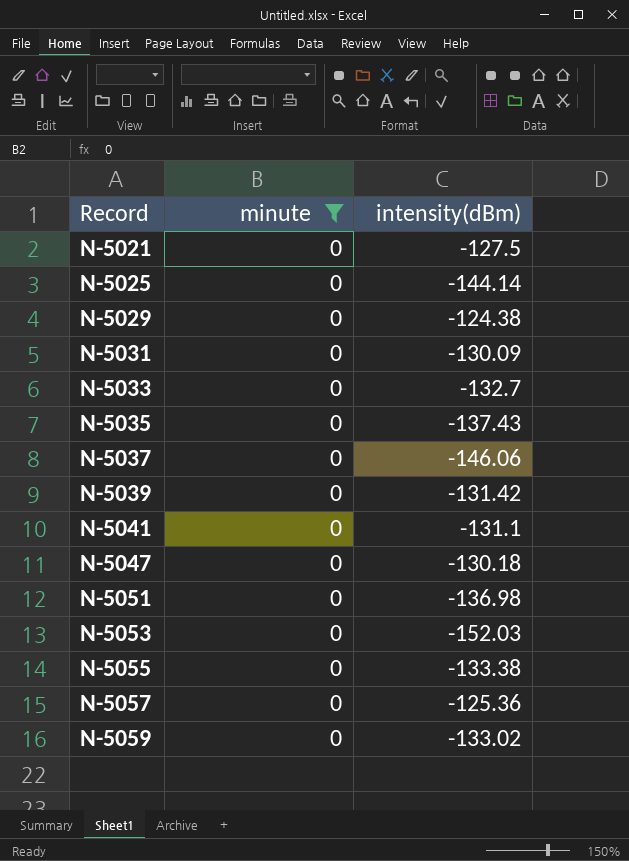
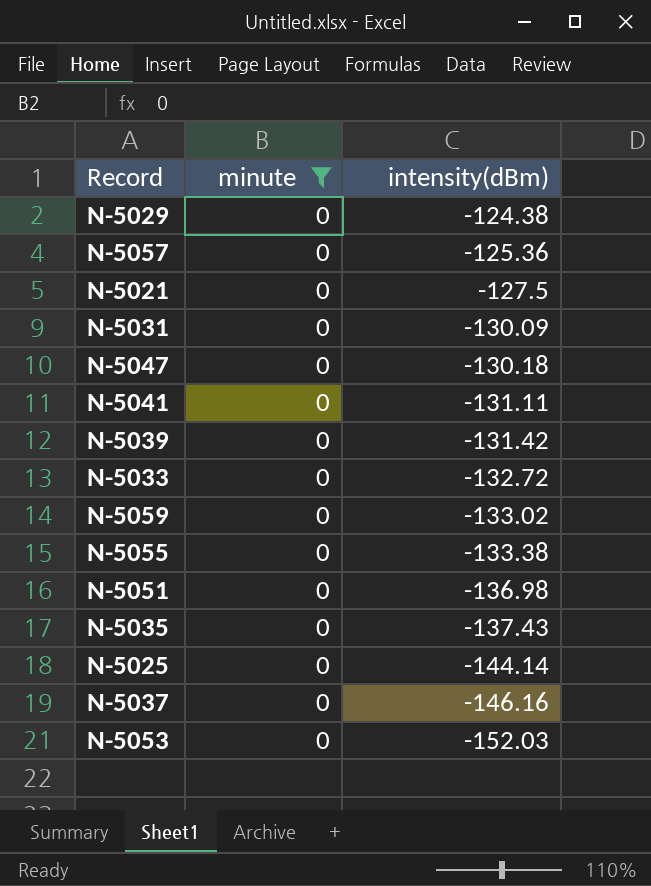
row order: Record ascending -> intensity(dBm) descending
N-5041 | intensity(dBm): -131.1 -> -131.11
N-5033 | intensity(dBm): -132.7 -> -132.72
N-5037 | intensity(dBm): -146.06 -> -146.16

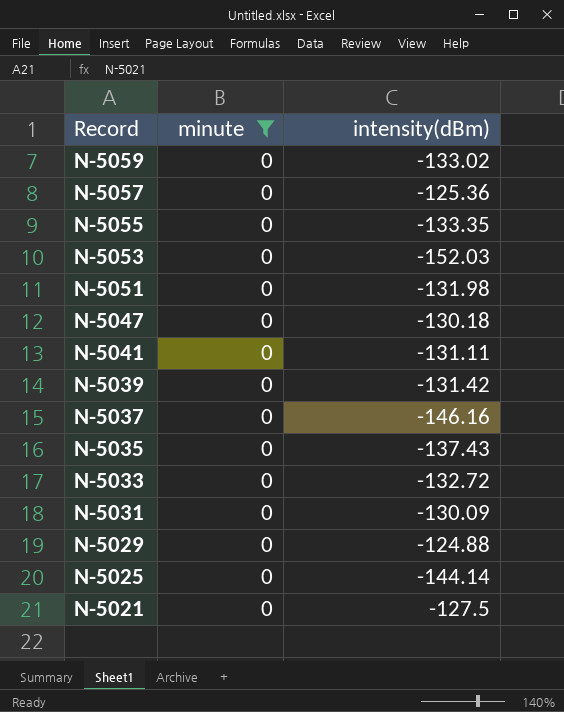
row order: intensity(dBm) descending -> Record descending
N-5055 | intensity(dBm): -133.38 -> -133.35
N-5051 | intensity(dBm): -136.98 -> -131.98
N-5029 | intensity(dBm): -124.38 -> -124.88

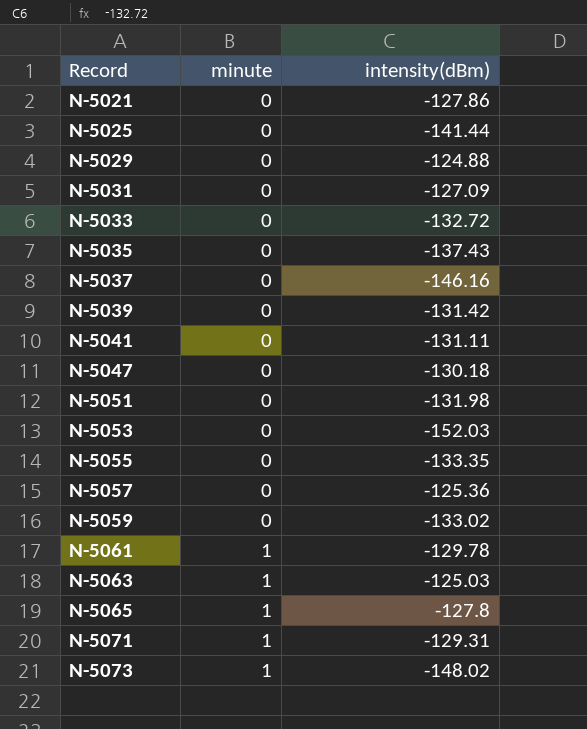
filter: minute = 0 -> none
row order: Record descending -> Record ascending
N-5021 | intensity(dBm): -127.5 -> -127.86
N-5025 | intensity(dBm): -144.14 -> -141.44
N-5031 | intensity(dBm): -130.09 -> -127.09

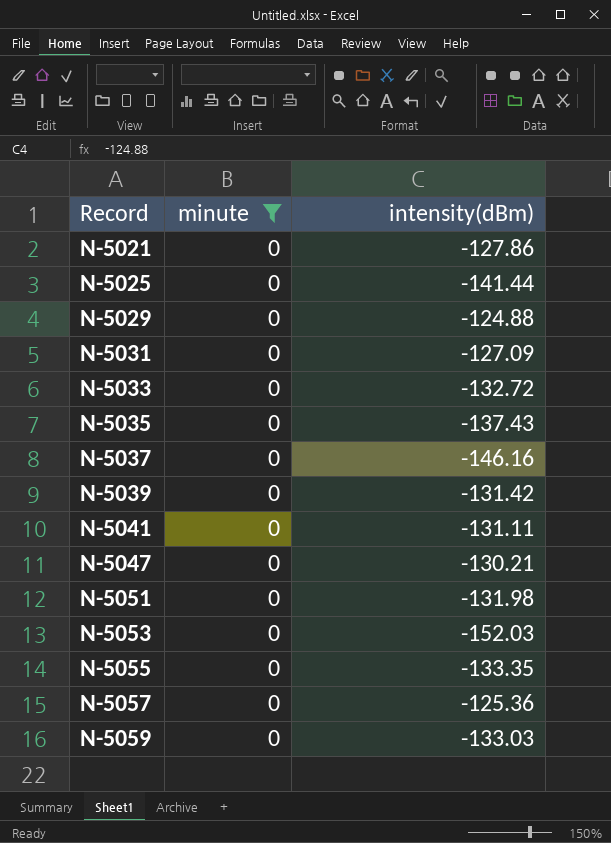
filter: none -> minute = 0
N-5047 | intensity(dBm): -130.18 -> -130.21
N-5059 | intensity(dBm): -133.02 -> -133.03

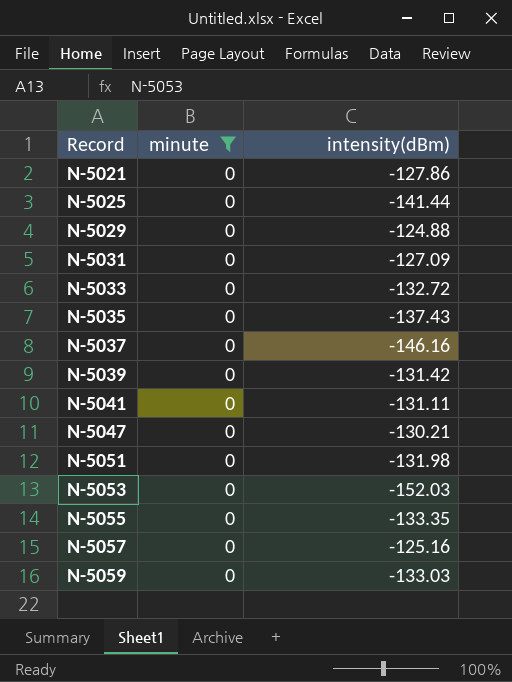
N-5057 | intensity(dBm): -125.36 -> -125.16

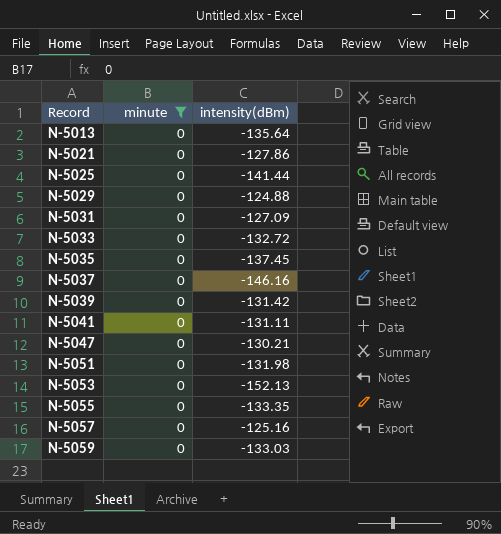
row N-5013: none -> 0 | -135.64
N-5035 | intensity(dBm): -137.43 -> -137.45
N-5053 | intensity(dBm): -152.03 -> -152.13

